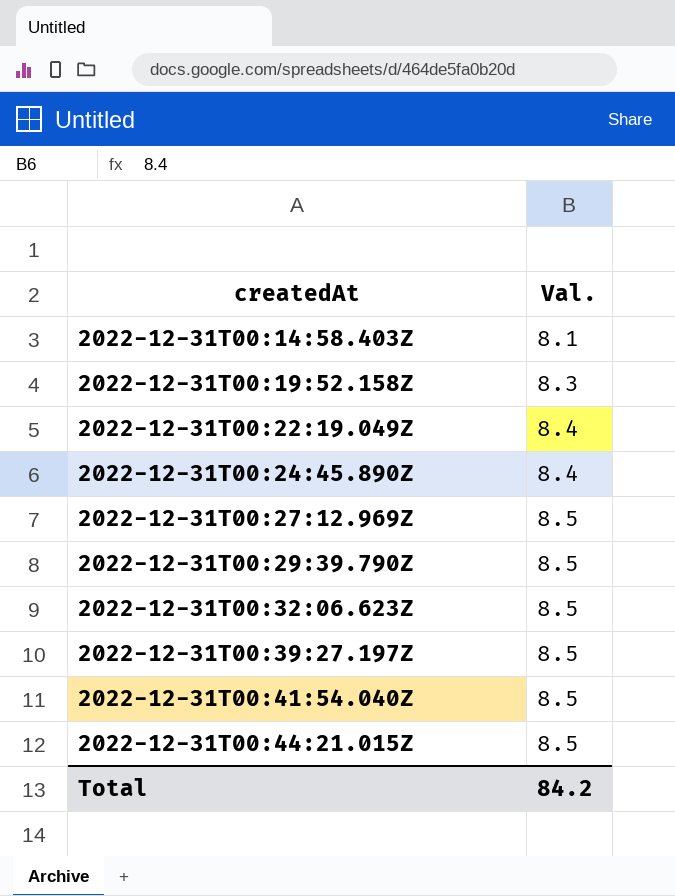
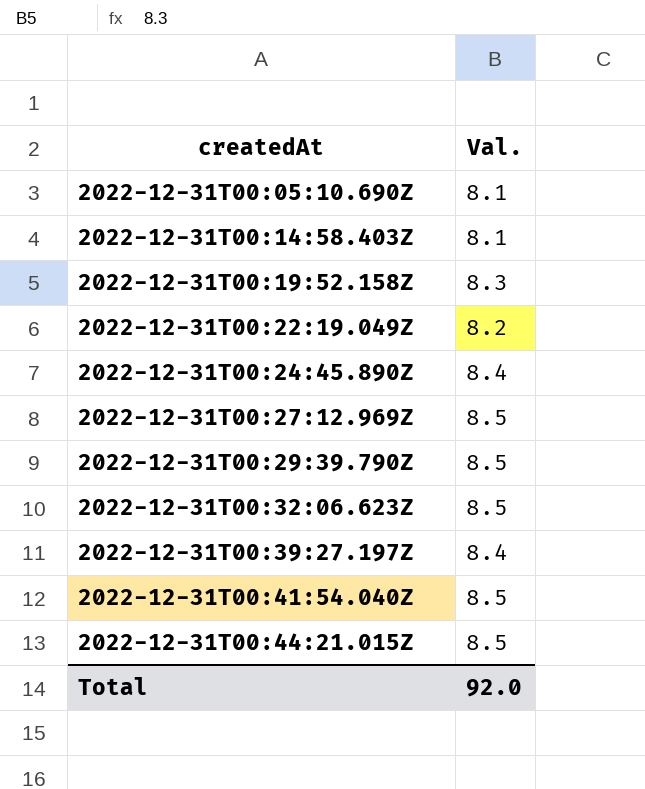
row 2022-12-31T00:05:10.690Z: none -> 8.1
2022-12-31T00:22:19.049Z | Val.: 8.4 -> 8.2
2022-12-31T00:39:27.197Z | Val.: 8.5 -> 8.4
Total | Val.: 84.2 -> 92.0

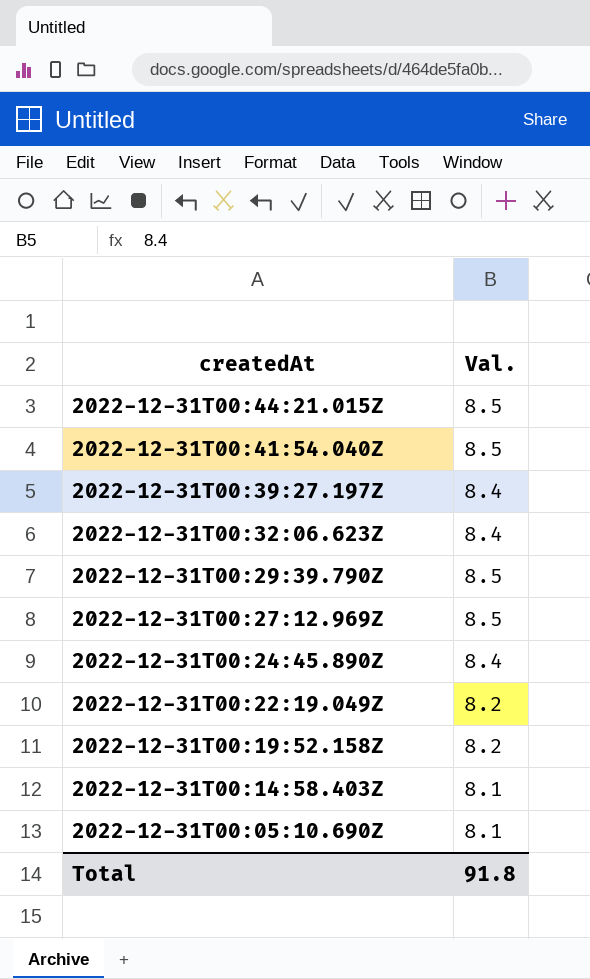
row order: createdAt ascending -> createdAt descending
2022-12-31T00:32:06.623Z | Val.: 8.5 -> 8.4
2022-12-31T00:19:52.158Z | Val.: 8.3 -> 8.2
Total | Val.: 92.0 -> 91.8

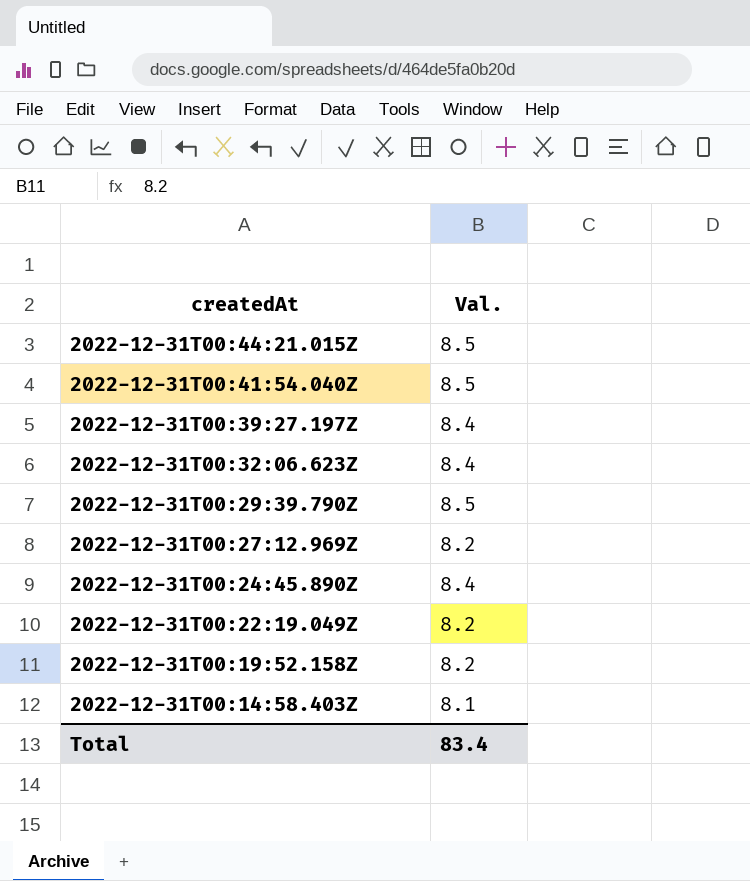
row 2022-12-31T00:05:10.690Z: 8.1 -> none
2022-12-31T00:27:12.969Z | Val.: 8.5 -> 8.2
Total | Val.: 91.8 -> 83.4

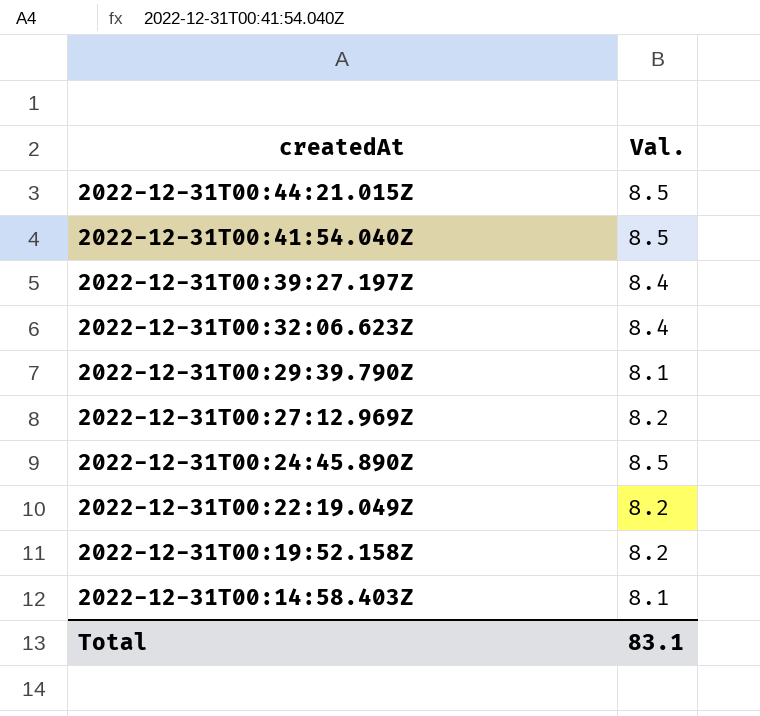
2022-12-31T00:29:39.790Z | Val.: 8.5 -> 8.1
2022-12-31T00:24:45.890Z | Val.: 8.4 -> 8.5
Total | Val.: 83.4 -> 83.1

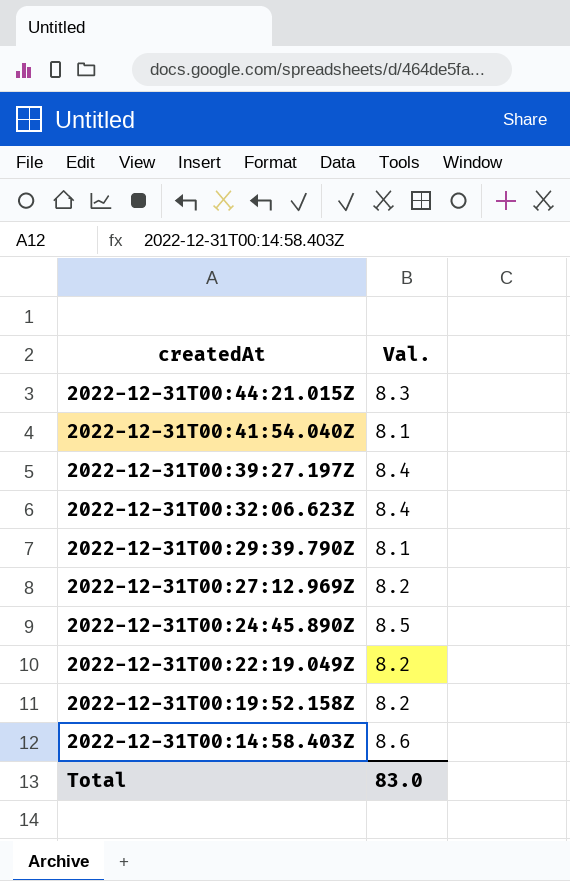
2022-12-31T00:44:21.015Z | Val.: 8.5 -> 8.3
2022-12-31T00:41:54.040Z | Val.: 8.5 -> 8.1
2022-12-31T00:14:58.403Z | Val.: 8.1 -> 8.6
Total | Val.: 83.1 -> 83.0

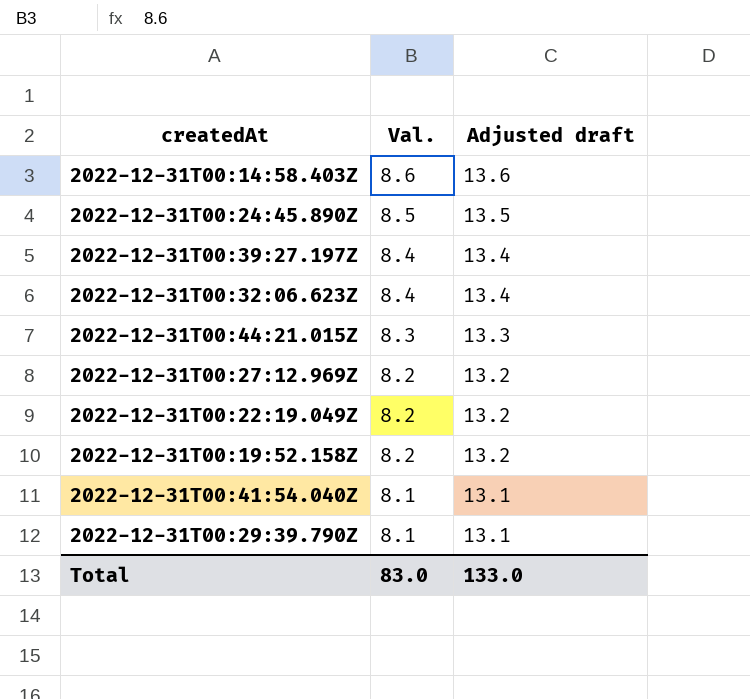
row order: createdAt descending -> Val. descending
column Adjusted draft | formula: none -> [Val.] + 5

